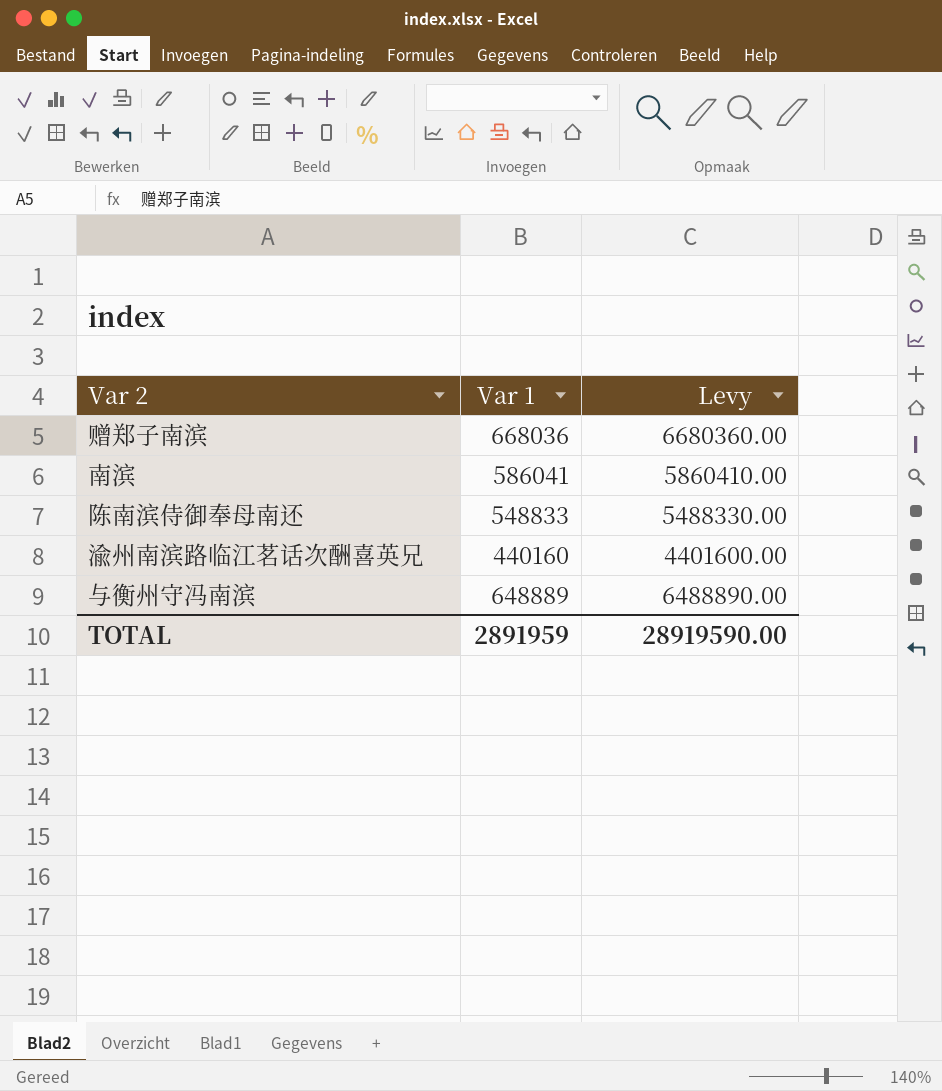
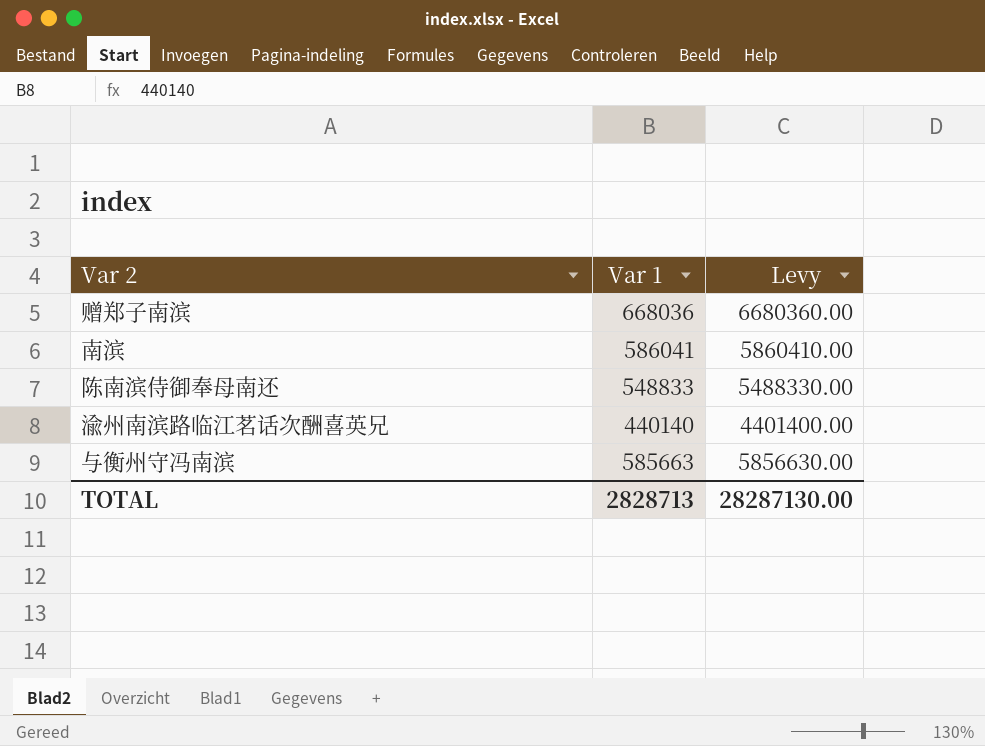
渝州南滨路临江茗话次酬喜英兄 | Var 1: 440160 -> 440140
渝州南滨路临江茗话次酬喜英兄 | Levy: 4401600.00 -> 4401400.00
与衡州守冯南滨 | Var 1: 648889 -> 585663
与衡州守冯南滨 | Levy: 6488890.00 -> 5856630.00
TOTAL | Var 1: 2891959 -> 2828713
TOTAL | Levy: 28919590.00 -> 28287130.00

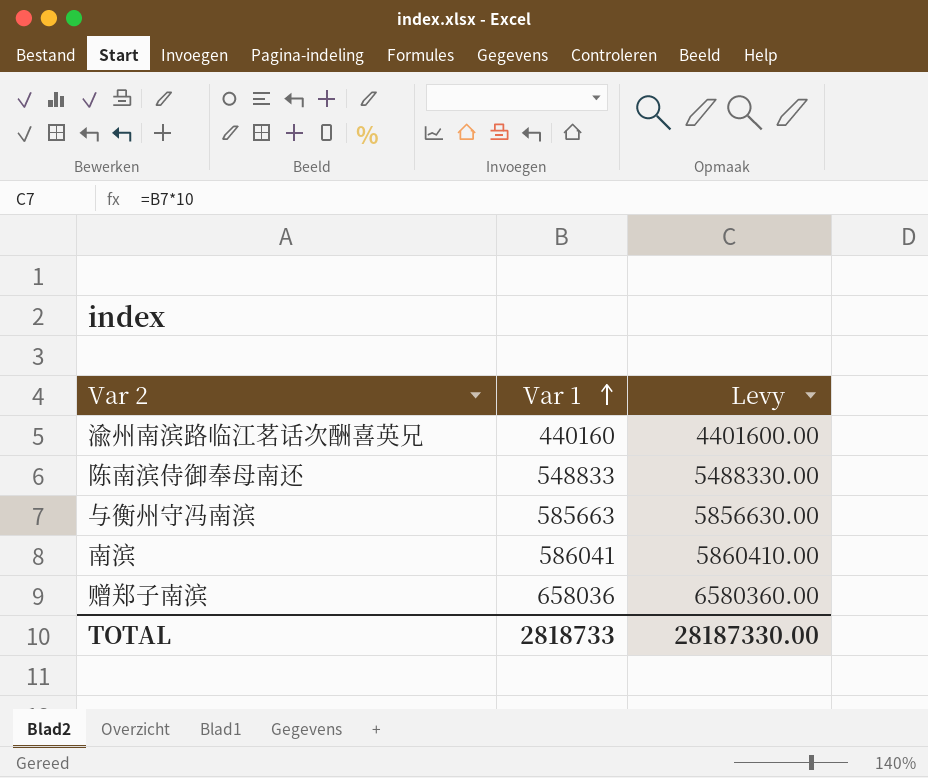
row order: none -> Var 1 ascending
渝州南滨路临江茗话次酬喜英兄 | Var 1: 440140 -> 440160
渝州南滨路临江茗话次酬喜英兄 | Levy: 4401400.00 -> 4401600.00
赠郑子南滨 | Var 1: 668036 -> 658036
赠郑子南滨 | Levy: 6680360.00 -> 6580360.00
TOTAL | Var 1: 2828713 -> 2818733
TOTAL | Levy: 28287130.00 -> 28187330.00

